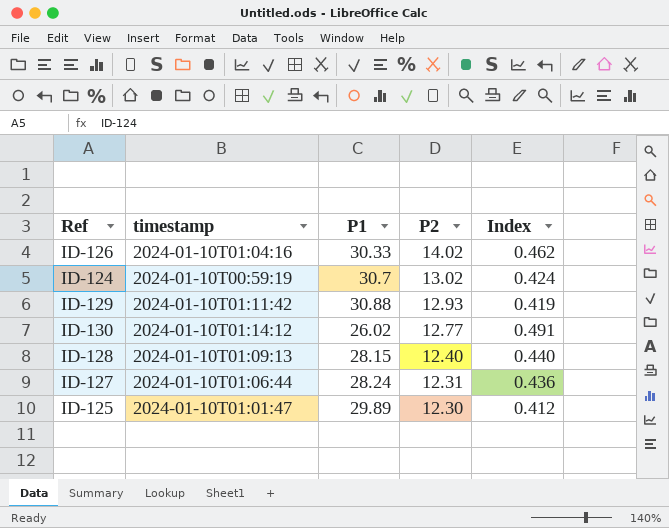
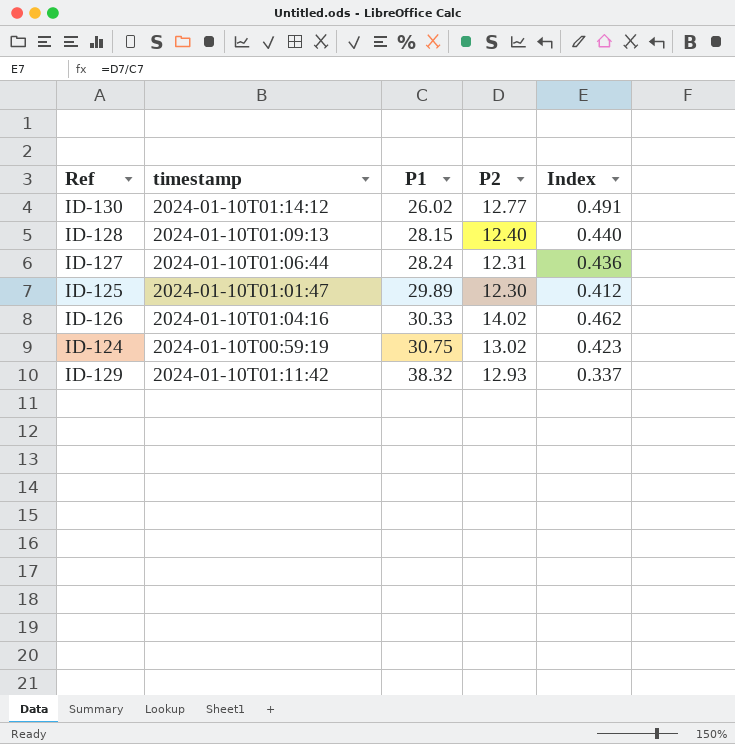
row order: P2 descending -> P1 ascending
ID-124 | P1: 30.7 -> 30.75
ID-124 | Index: 0.424 -> 0.423
ID-129 | P1: 30.88 -> 38.32
ID-129 | Index: 0.419 -> 0.337

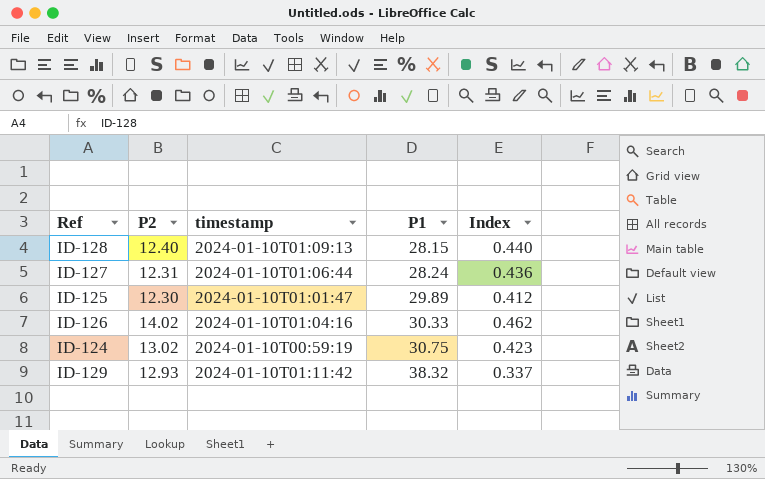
column P2 | position: 4 -> 2
row ID-130: 2024-01-10T01:14:12 | 26.02 | 12.77 | 0.491 -> none

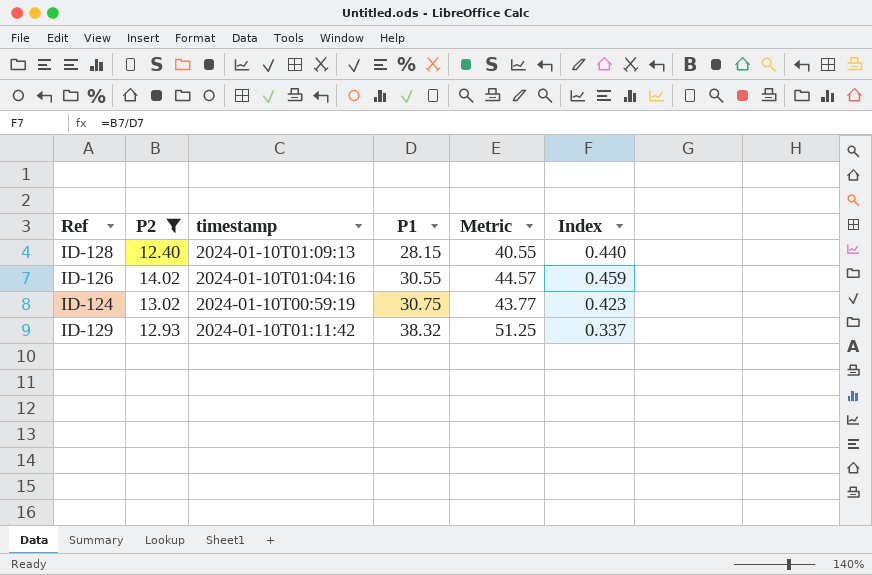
filter: none -> P2 >= 12.40
column Metric | formula: none -> [P2] + [P1]
ID-126 | P1: 30.33 -> 30.55
ID-126 | Index: 0.462 -> 0.459

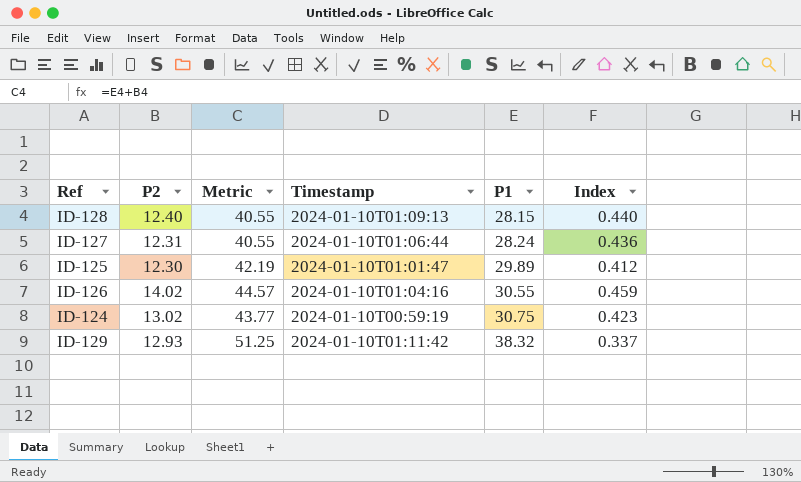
filter: P2 >= 12.40 -> none
column Metric | position: 5 -> 3
column name: timestamp -> Timestamp

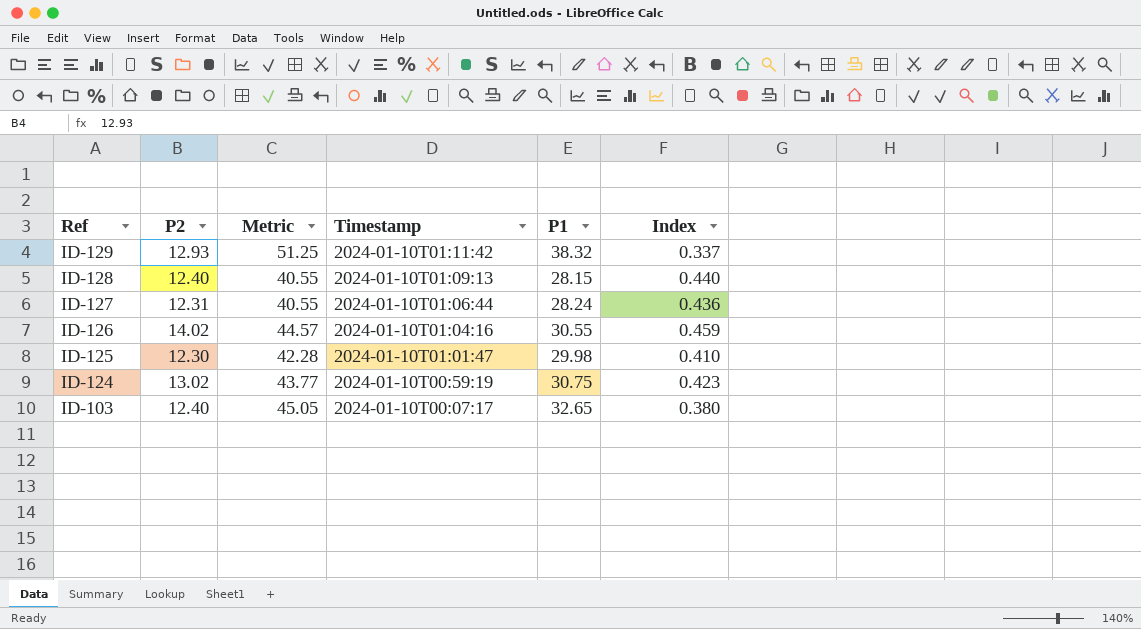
row order: P1 ascending -> Ref descending
ID-125 | Metric: 42.19 -> 42.28
ID-125 | P1: 29.89 -> 29.98
ID-125 | Index: 0.412 -> 0.410
row ID-103: none -> 12.40 | 45.05 | 2024-01-10T00:07:17 | 32.65 | 0.380

